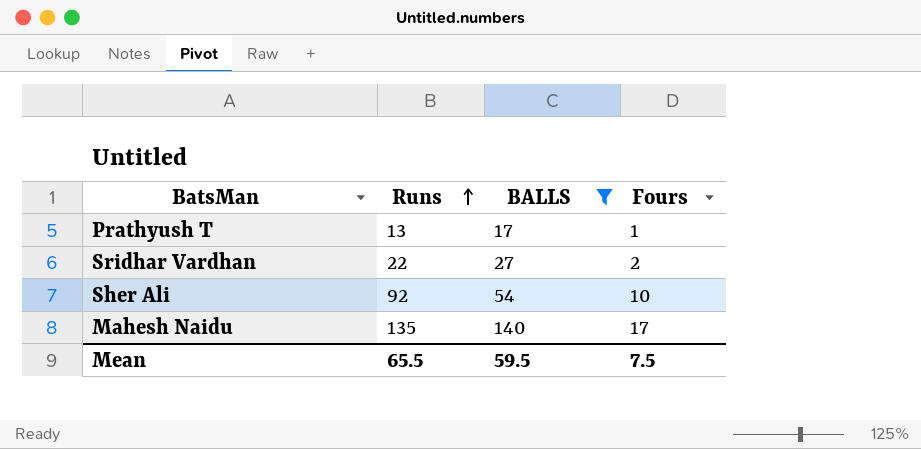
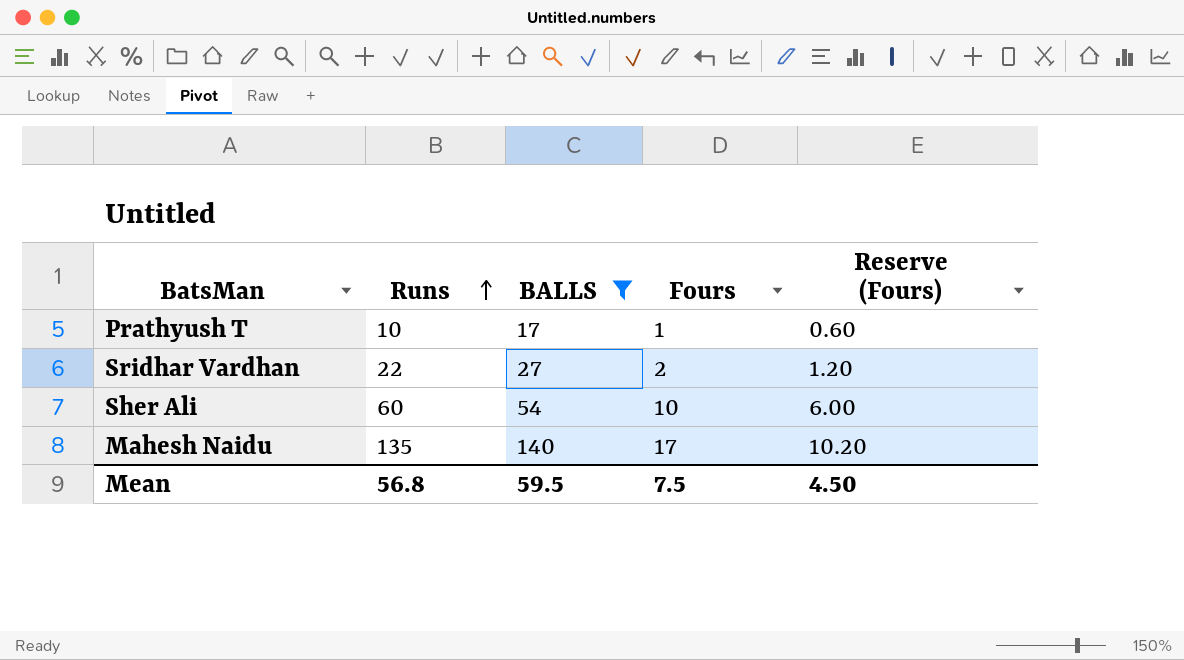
column Reserve (Fours) | formula: none -> [Fours] * 0.6
Prathyush T | Runs: 13 -> 10
Sher Ali | Runs: 92 -> 60
Mean | Runs: 65.5 -> 56.8

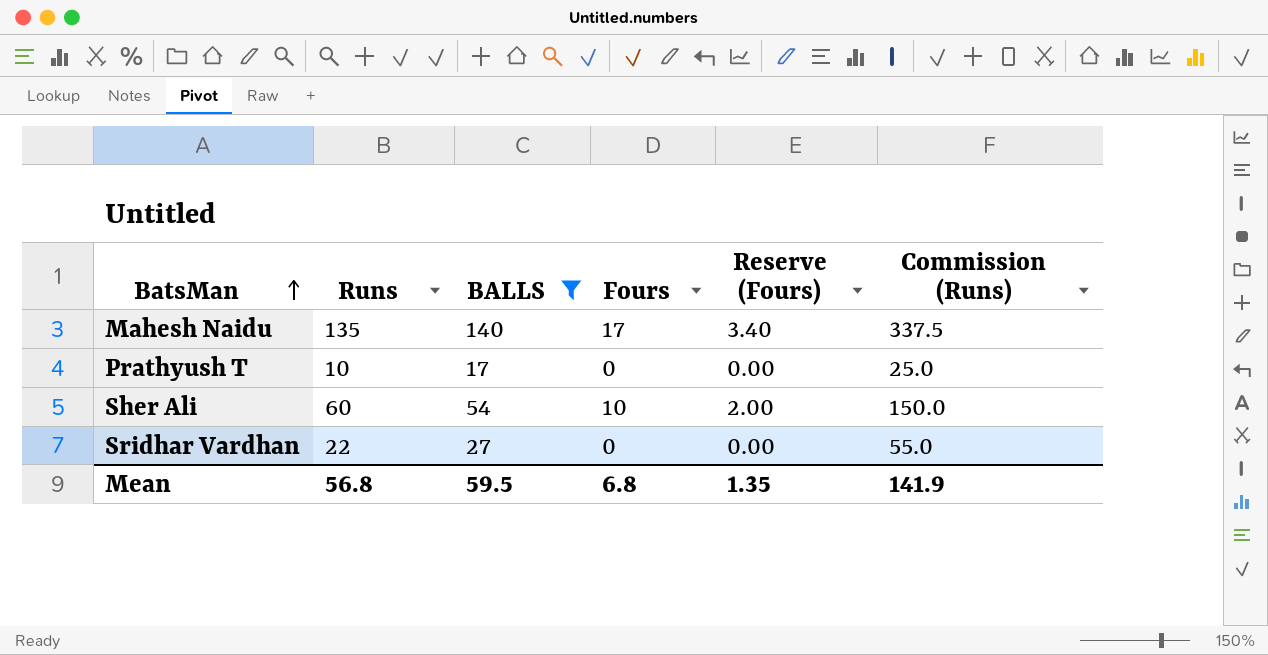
row order: Runs ascending -> BatsMan ascending
column Reserve (Fours) | formula: [Fours] * 0.6 -> [Fours] * 0.2
column Commission (Runs) | formula: none -> [Runs] * 2.5
Prathyush T | Fours: 1 -> 0
Sridhar Vardhan | Fours: 2 -> 0
Mean | Fours: 7.5 -> 6.8
Mean | Reserve (Fours): 4.50 -> 1.35

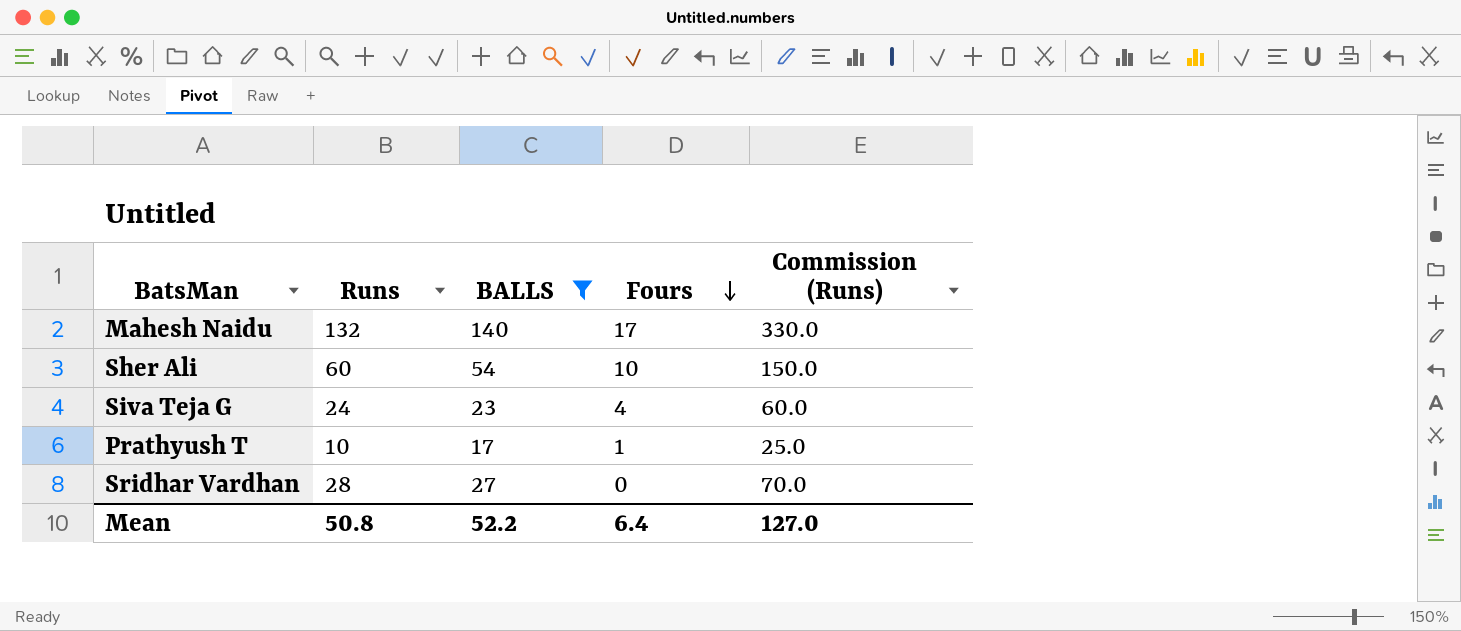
row order: BatsMan ascending -> Fours descending
column Reserve (Fours) | formula: [Fours] * 0.2 -> none
Mahesh Naidu | Runs: 135 -> 132
Mahesh Naidu | Commission (Runs): 337.5 -> 330.0
row Siva Teja G: none -> 24 | 23 | 4 | 60.0
Prathyush T | Fours: 0 -> 1
Sridhar Vardhan | Runs: 22 -> 28
Sridhar Vardhan | Commission (Runs): 55.0 -> 70.0
Mean | Runs: 56.8 -> 50.8
Mean | BALLS: 59.5 -> 52.2
Mean | Fours: 6.8 -> 6.4
Mean | Commission (Runs): 141.9 -> 127.0

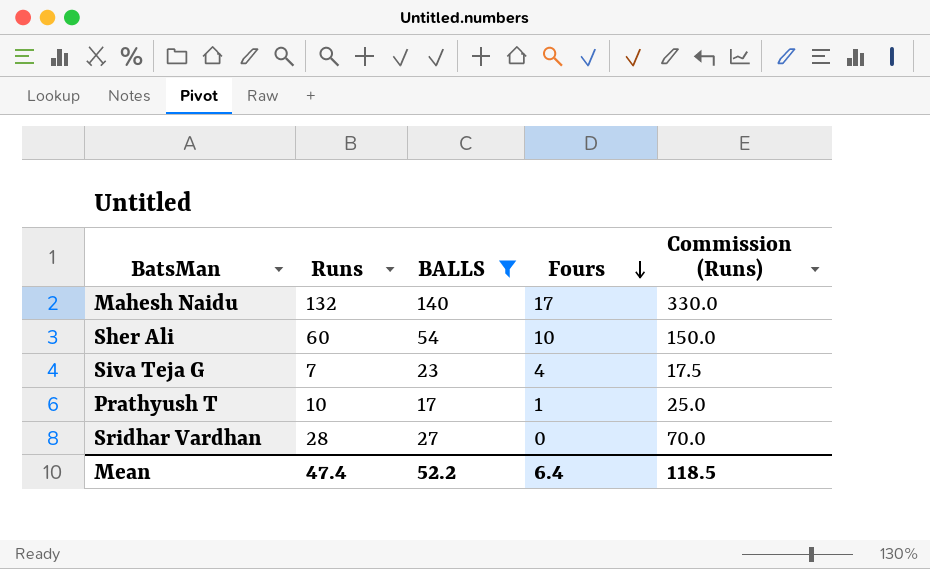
Siva Teja G | Runs: 24 -> 7
Siva Teja G | Commission (Runs): 60.0 -> 17.5
Mean | Runs: 50.8 -> 47.4
Mean | Commission (Runs): 127.0 -> 118.5

